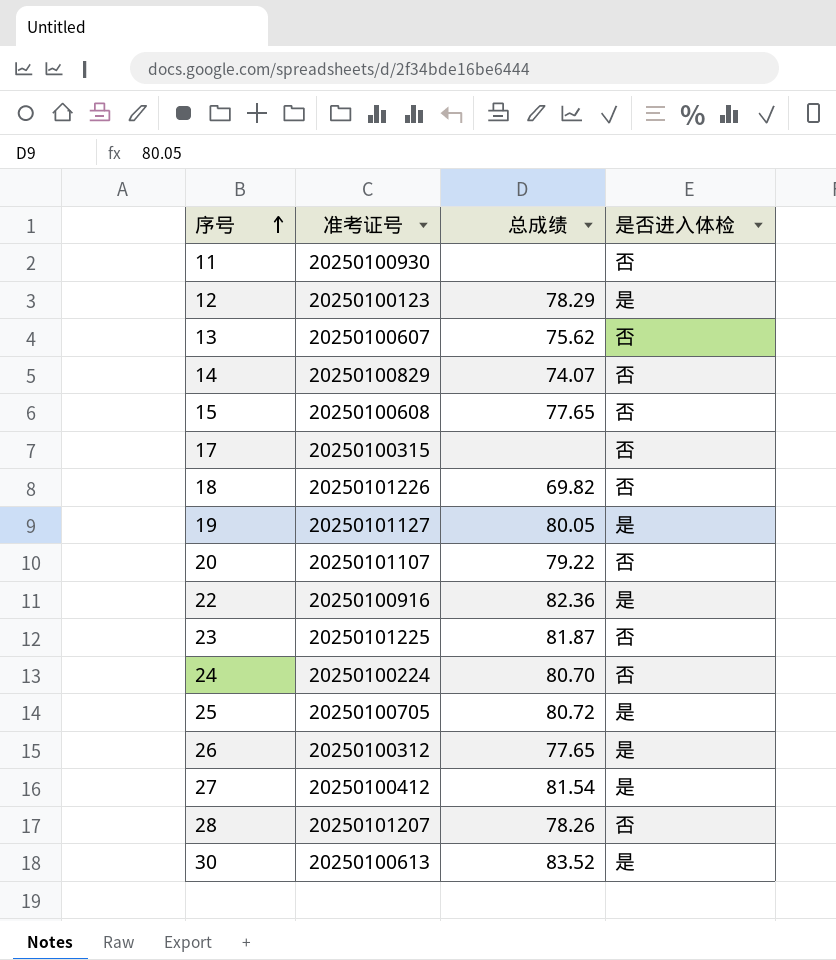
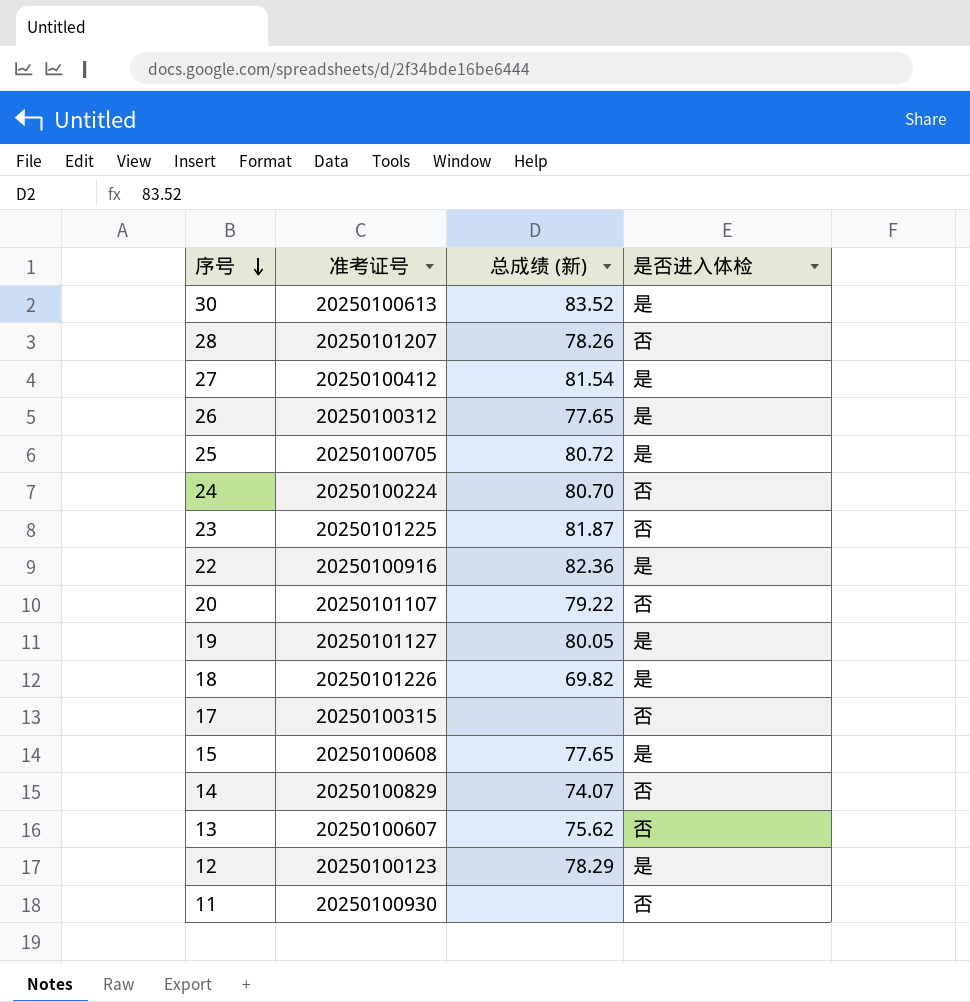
row order: 序号 ascending -> 序号 descending
column name: 总成绩 -> 总成绩 (新)
18 | 是否进入体检: 否 -> 是
15 | 是否进入体检: 否 -> 是

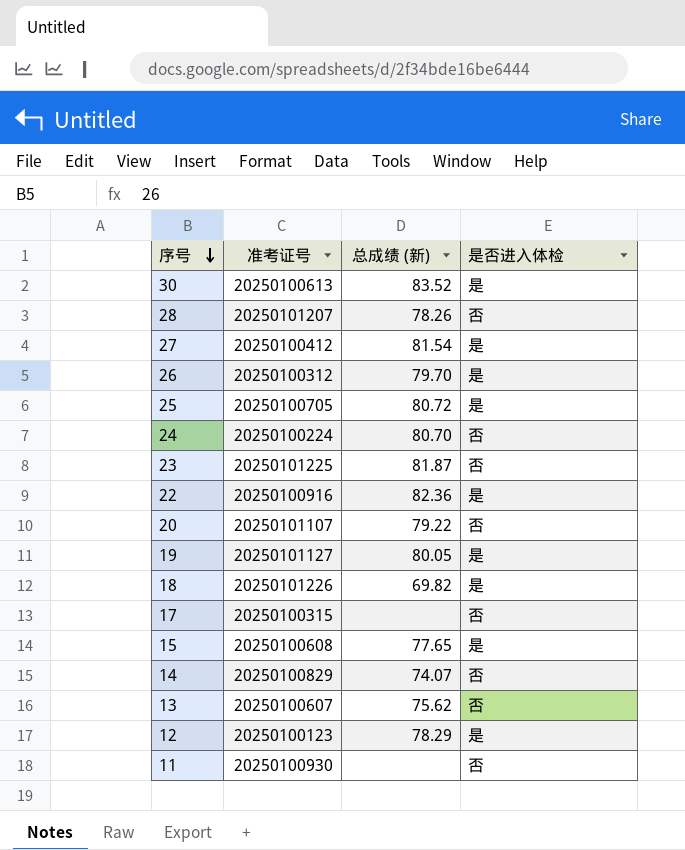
26 | 总成绩 (新): 77.65 -> 79.70

